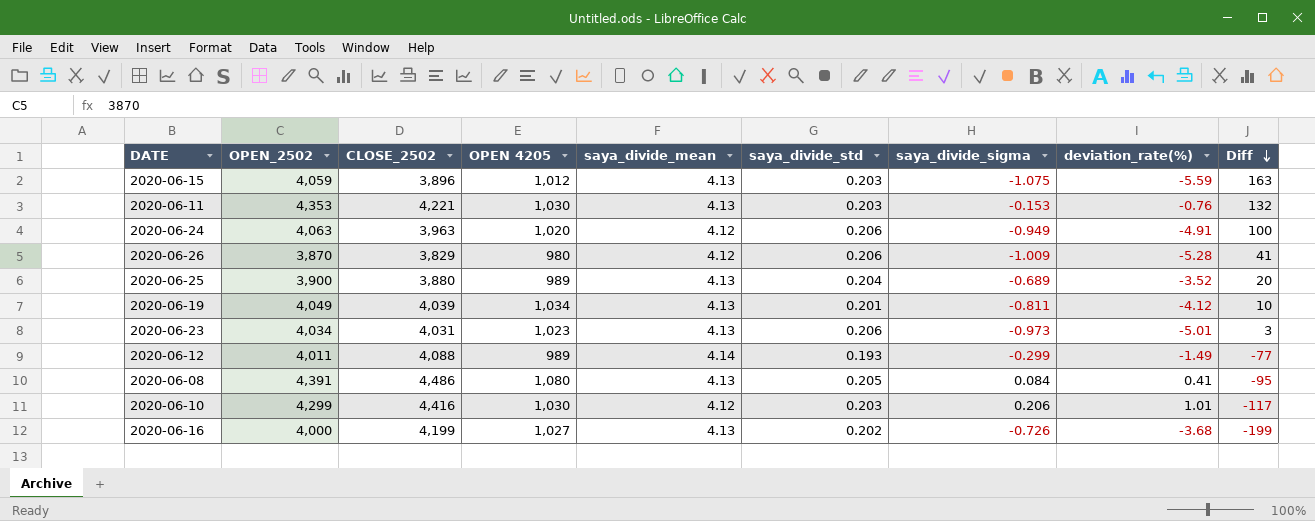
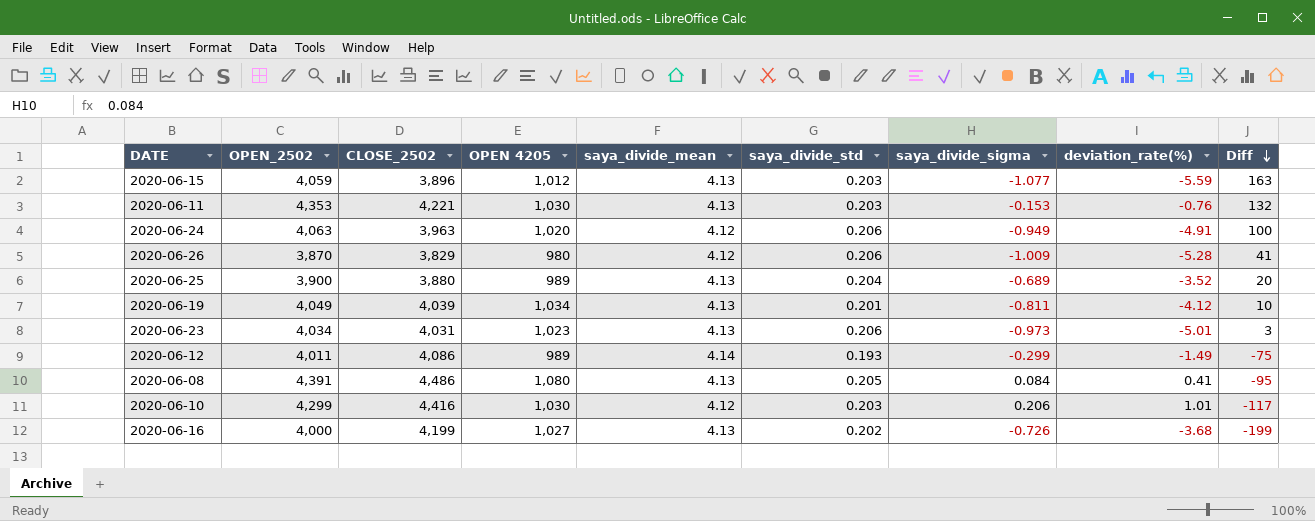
2020-06-15 | saya_divide_sigma: -1.075 -> -1.077
2020-06-12 | CLOSE_2502: 4,088 -> 4,086
2020-06-12 | Diff: -77 -> -75

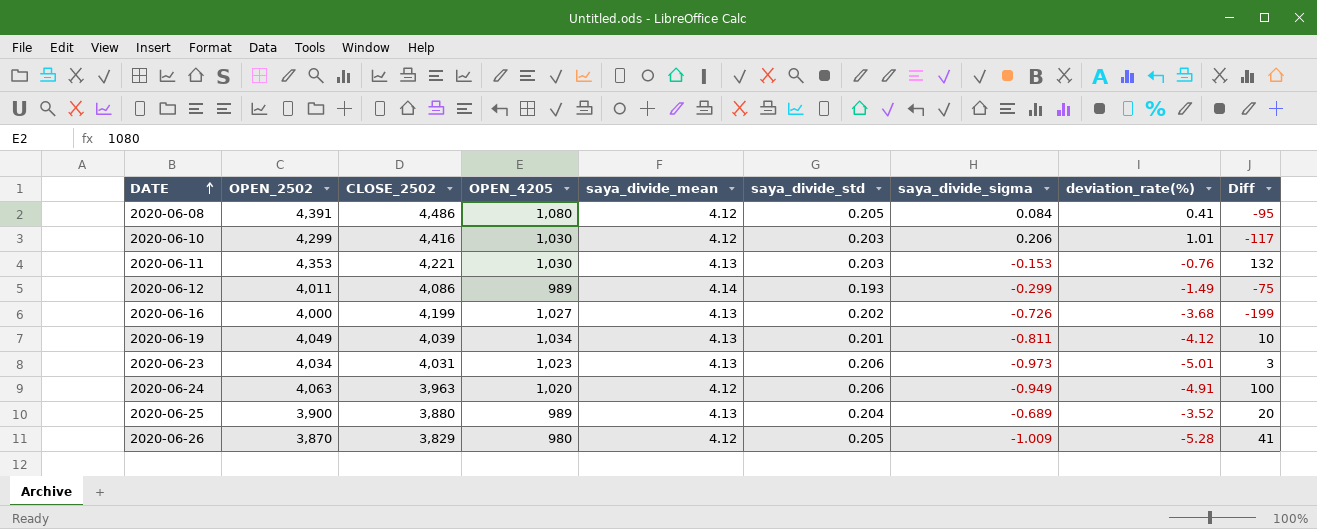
row order: Diff descending -> DATE ascending
column name: OPEN 4205 -> OPEN_4205
row 2020-06-15: 4,059 | 3,896 | 1,012 | 4.13 | 0.203 | -1.077 | -5.59 | 163 -> none
2020-06-08 | saya_divide_mean: 4.13 -> 4.12
2020-06-26 | saya_divide_std: 0.206 -> 0.205

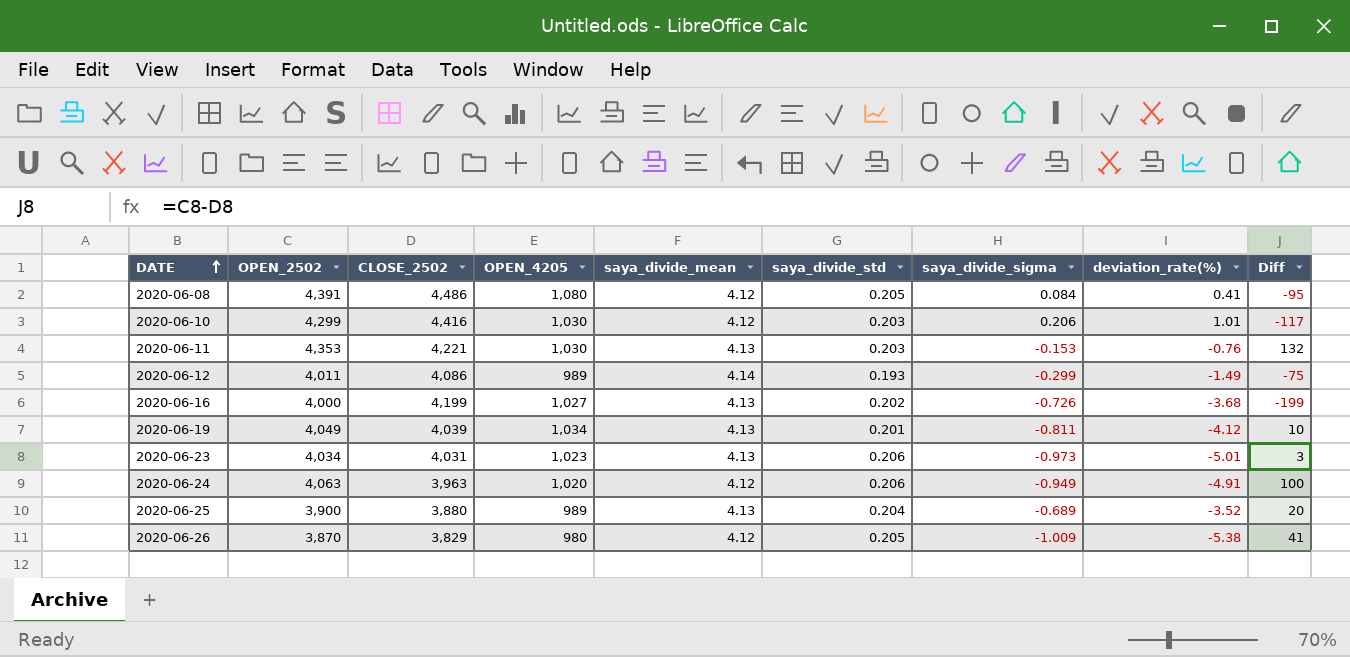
2020-06-26 | deviation_rate(%): -5.28 -> -5.38

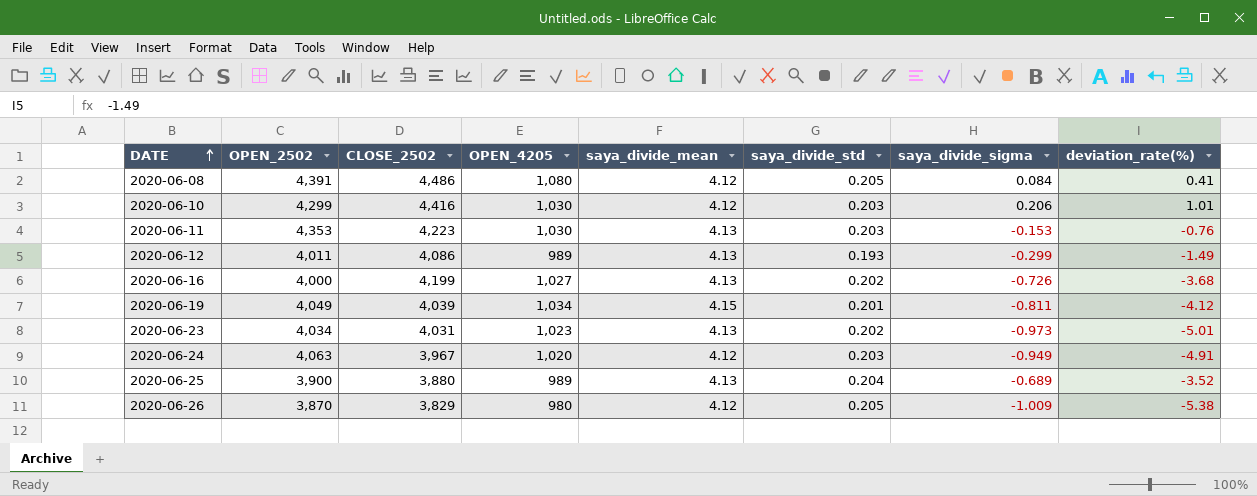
column Diff | formula: [OPEN_2502] - [CLOSE_2502] -> none
2020-06-11 | CLOSE_2502: 4,221 -> 4,223
2020-06-12 | saya_divide_mean: 4.14 -> 4.13
2020-06-19 | saya_divide_mean: 4.13 -> 4.15
2020-06-23 | saya_divide_std: 0.206 -> 0.202
2020-06-24 | CLOSE_2502: 3,963 -> 3,967
2020-06-24 | saya_divide_std: 0.206 -> 0.203

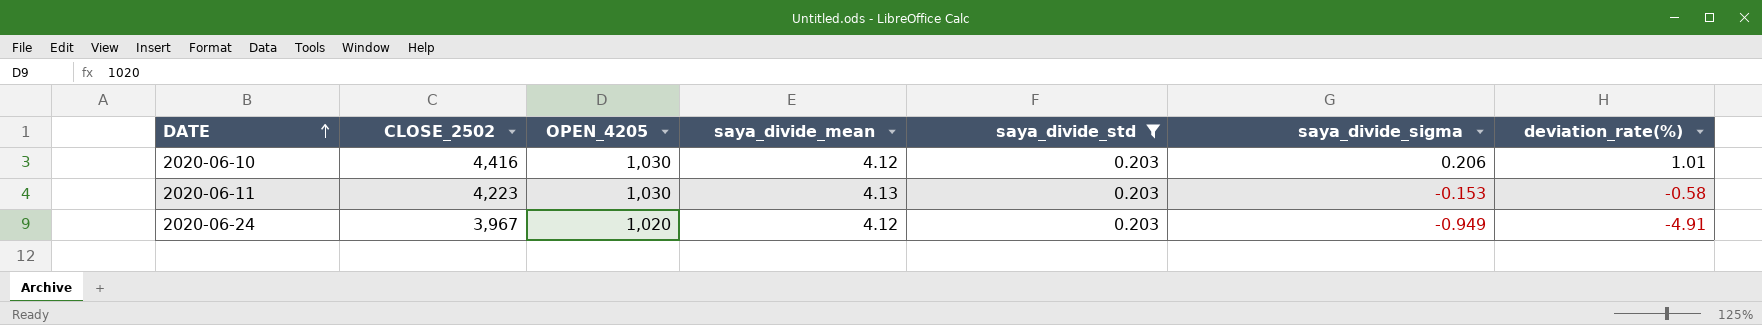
filter: none -> saya_divide_std = 0.203
column OPEN_2502 | position: 2 -> none
2020-06-11 | deviation_rate(%): -0.76 -> -0.58

